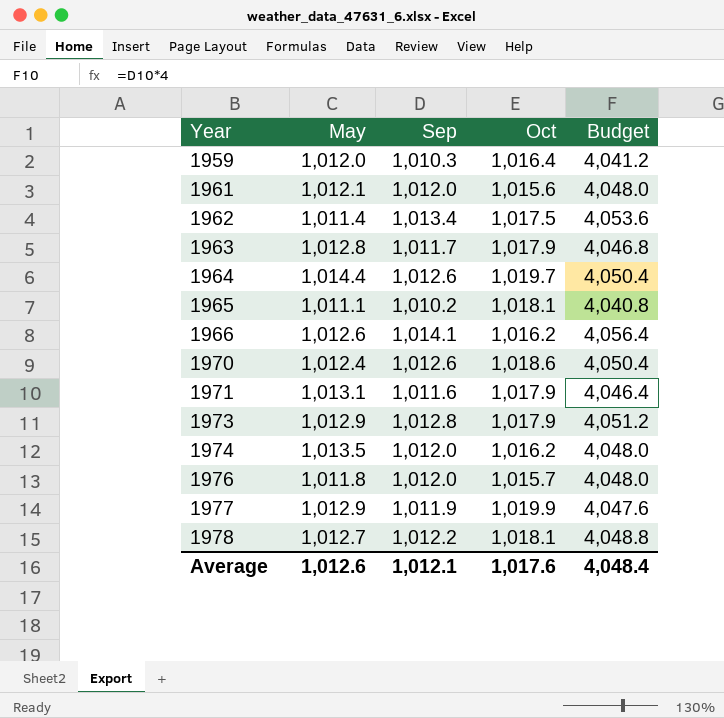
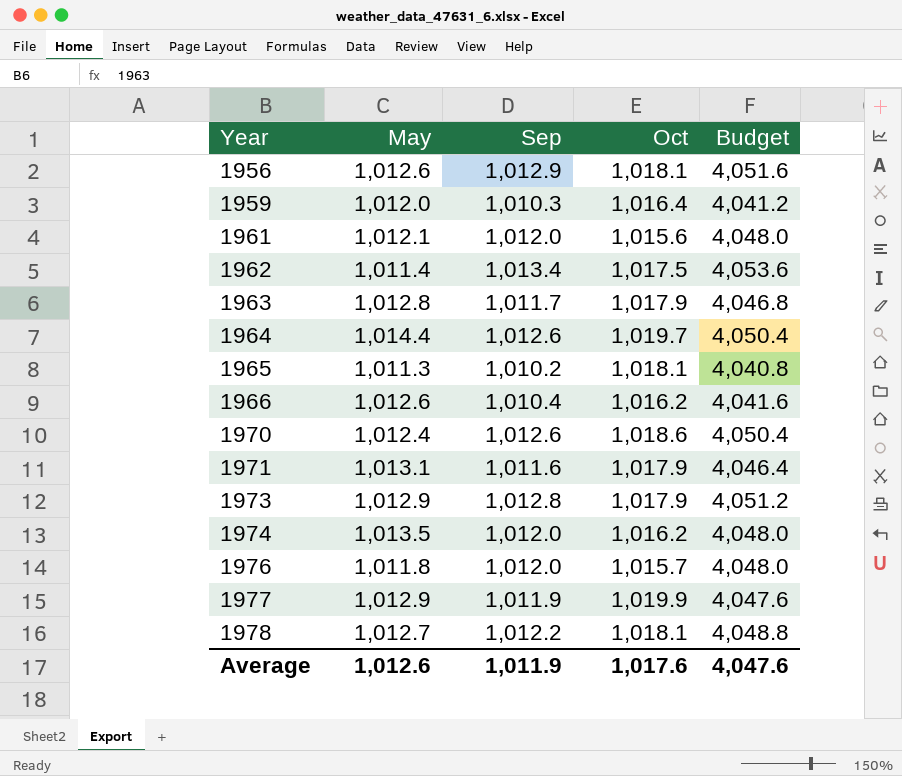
row 1956: none -> 1,012.6 | 1,012.9 | 1,018.1 | 4,051.6
1965 | May: 1,011.1 -> 1,011.3
1966 | Sep: 1,014.1 -> 1,010.4
1966 | Budget: 4,056.4 -> 4,041.6
Average | Sep: 1,012.1 -> 1,011.9
Average | Budget: 4,048.4 -> 4,047.6

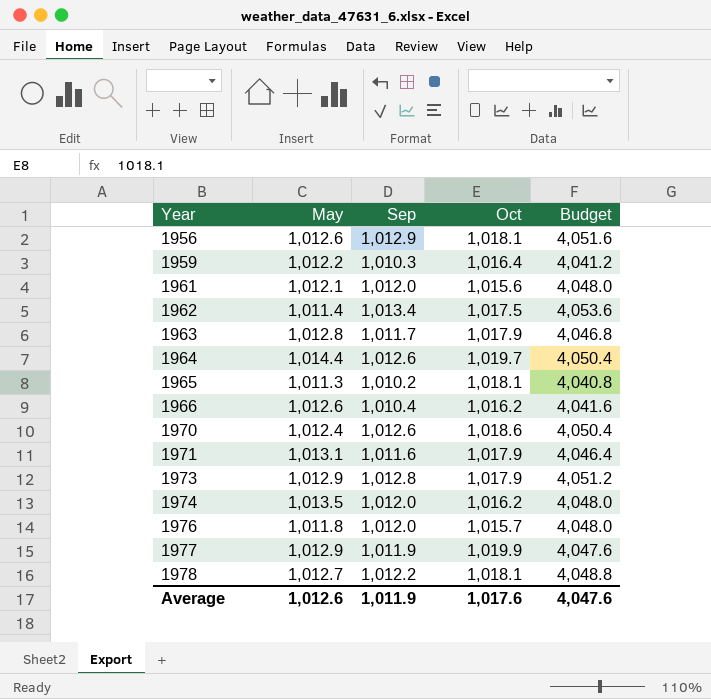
1959 | May: 1,012.0 -> 1,012.2

